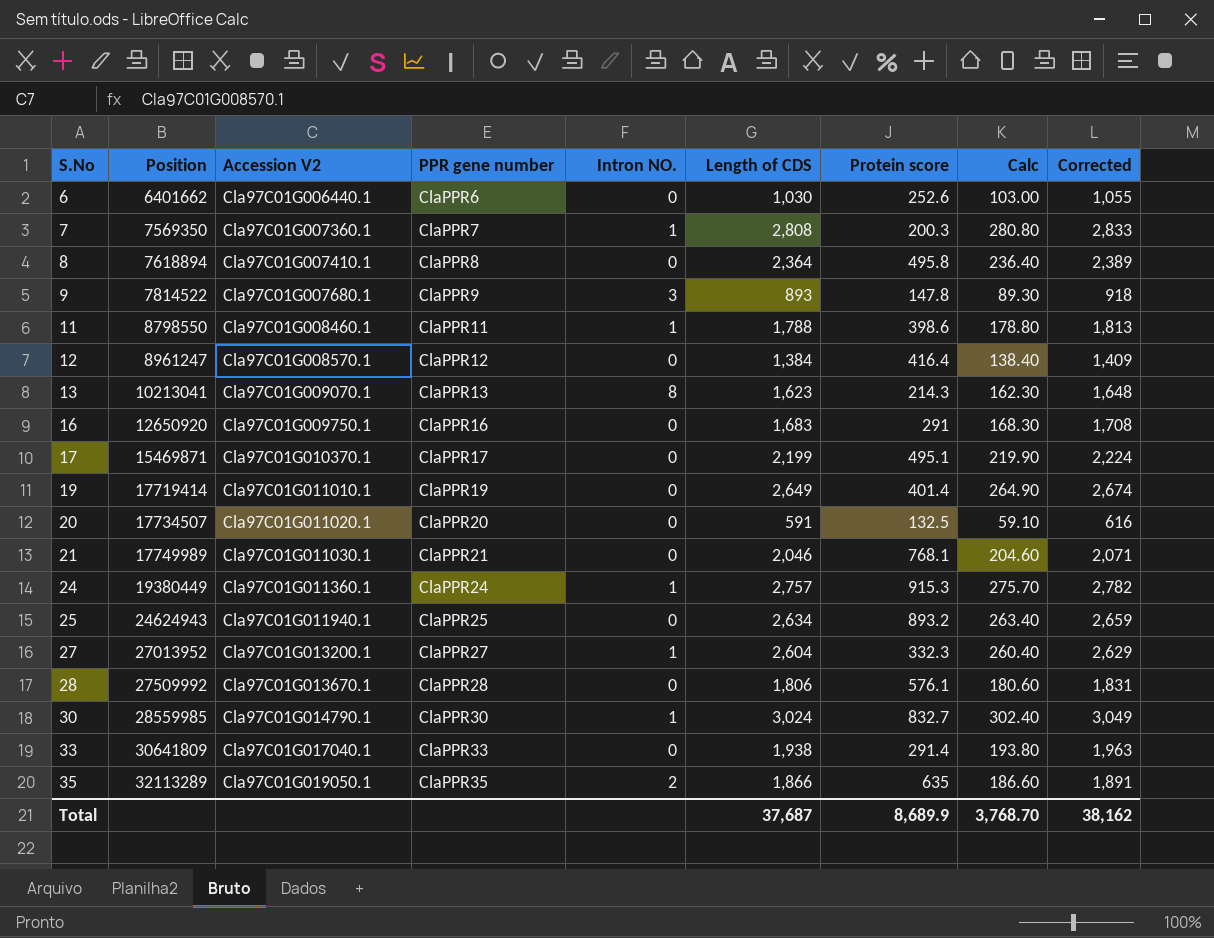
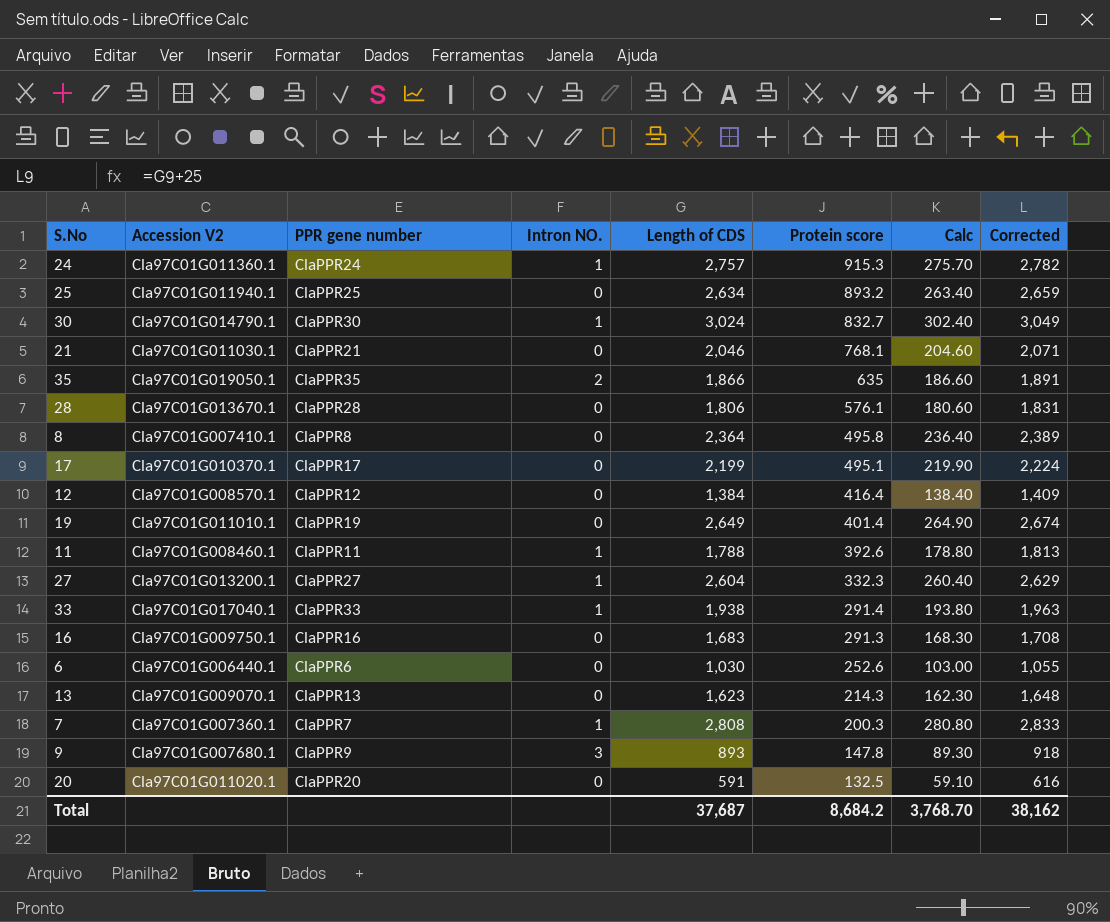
row order: S.No ascending -> Protein score descending
column Position | position: 2 -> none
11 | Protein score: 398.6 -> 392.6
33 | Intron NO.: 0 -> 1
16 | Protein score: 291 -> 291.3
13 | Intron NO.: 8 -> 0
Total | Protein score: 8,689.9 -> 8,684.2

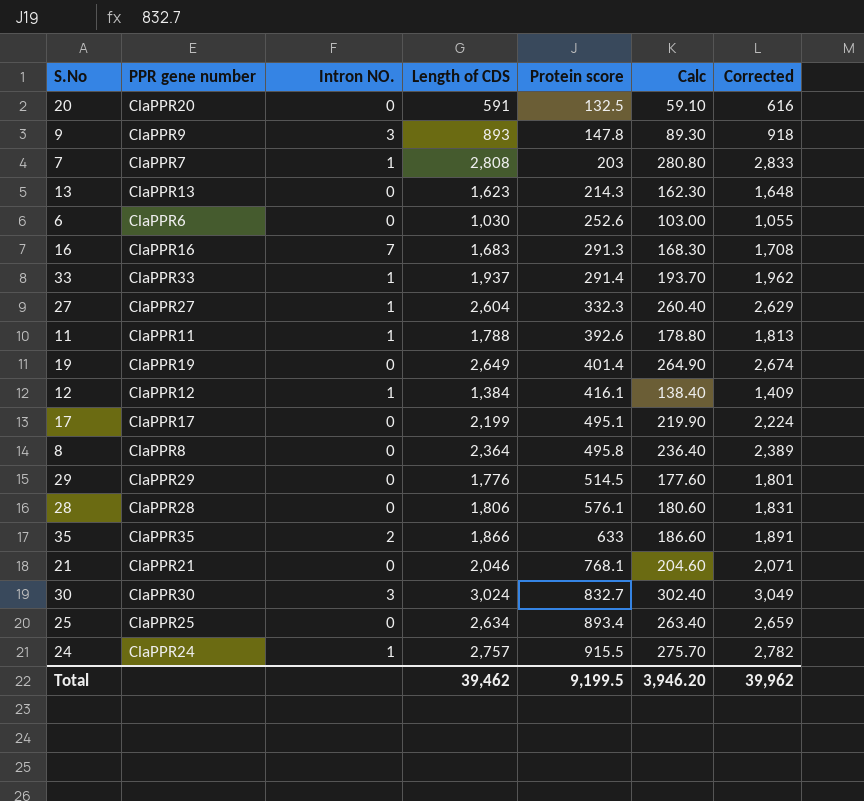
row order: Protein score descending -> Protein score ascending
column Accession V2 | position: 2 -> none
7 | Protein score: 200.3 -> 203
16 | Intron NO.: 0 -> 7
33 | Length of CDS: 1,938 -> 1,937
33 | Calc: 193.80 -> 193.70
33 | Corrected: 1,963 -> 1,962
12 | Intron NO.: 0 -> 1
12 | Protein score: 416.4 -> 416.1
row 29: none -> ClaPPR29 | 0 | 1,776 | 514.5 | 177.60 | 1,801
35 | Protein score: 635 -> 633
30 | Intron NO.: 1 -> 3
25 | Protein score: 893.2 -> 893.4
24 | Protein score: 915.3 -> 915.5
Total | Length of CDS: 37,687 -> 39,462
Total | Protein score: 8,684.2 -> 9,199.5
Total | Calc: 3,768.70 -> 3,946.20
Total | Corrected: 38,162 -> 39,962

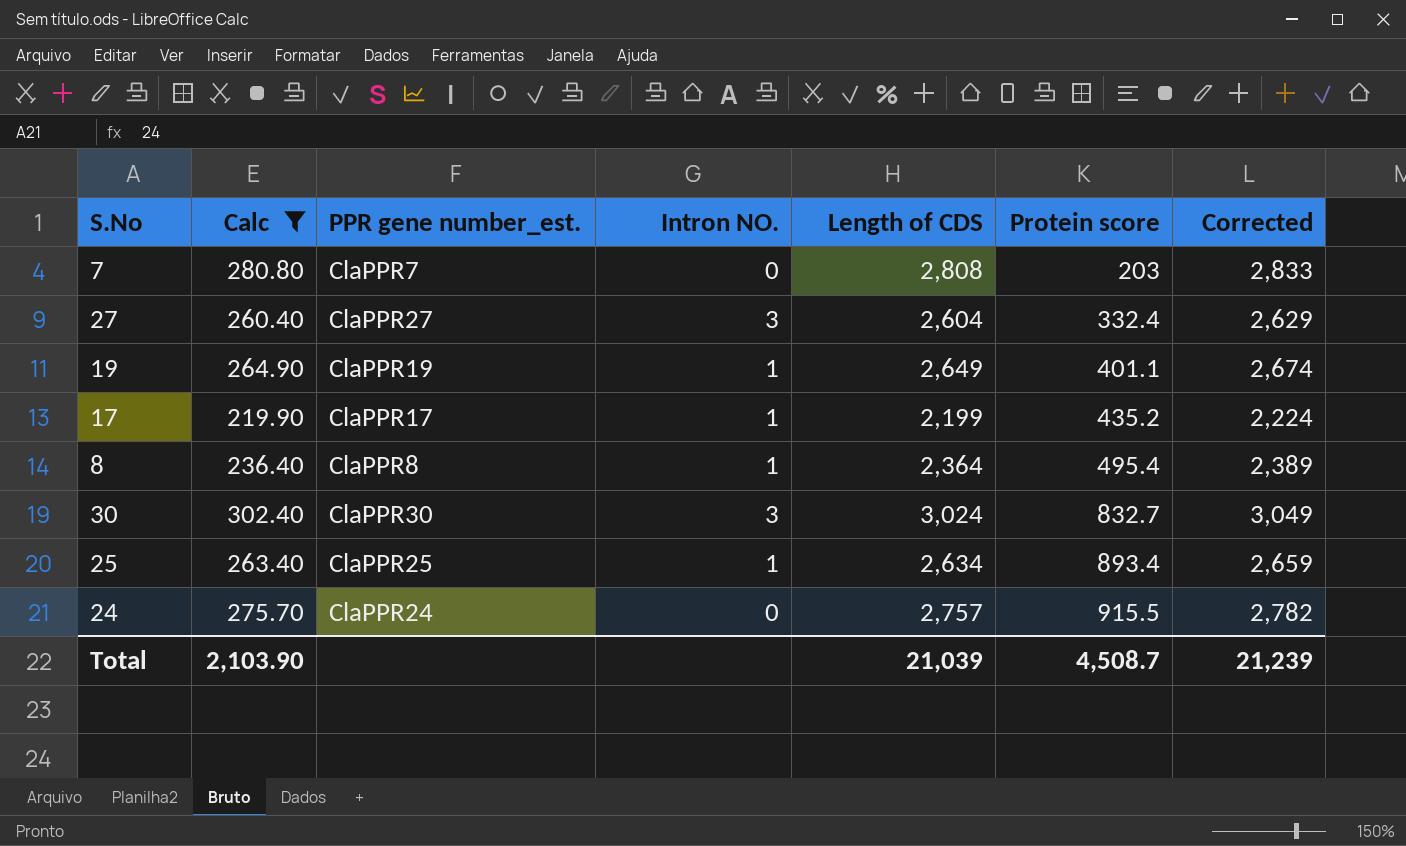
filter: none -> Calc >= 219.90
column Calc | position: 6 -> 2
column name: PPR gene number -> PPR gene number_est.
7 | Intron NO.: 1 -> 0
27 | Intron NO.: 1 -> 3
27 | Protein score: 332.3 -> 332.4
19 | Intron NO.: 0 -> 1
19 | Protein score: 401.4 -> 401.1
17 | Intron NO.: 0 -> 1
17 | Protein score: 495.1 -> 435.2
8 | Intron NO.: 0 -> 1
8 | Protein score: 495.8 -> 495.4
25 | Intron NO.: 0 -> 1
24 | Intron NO.: 1 -> 0
Total | Calc: 3,946.20 -> 2,103.90
Total | Length of CDS: 39,462 -> 21,039
Total | Protein score: 9,199.5 -> 4,508.7
Total | Corrected: 39,962 -> 21,239

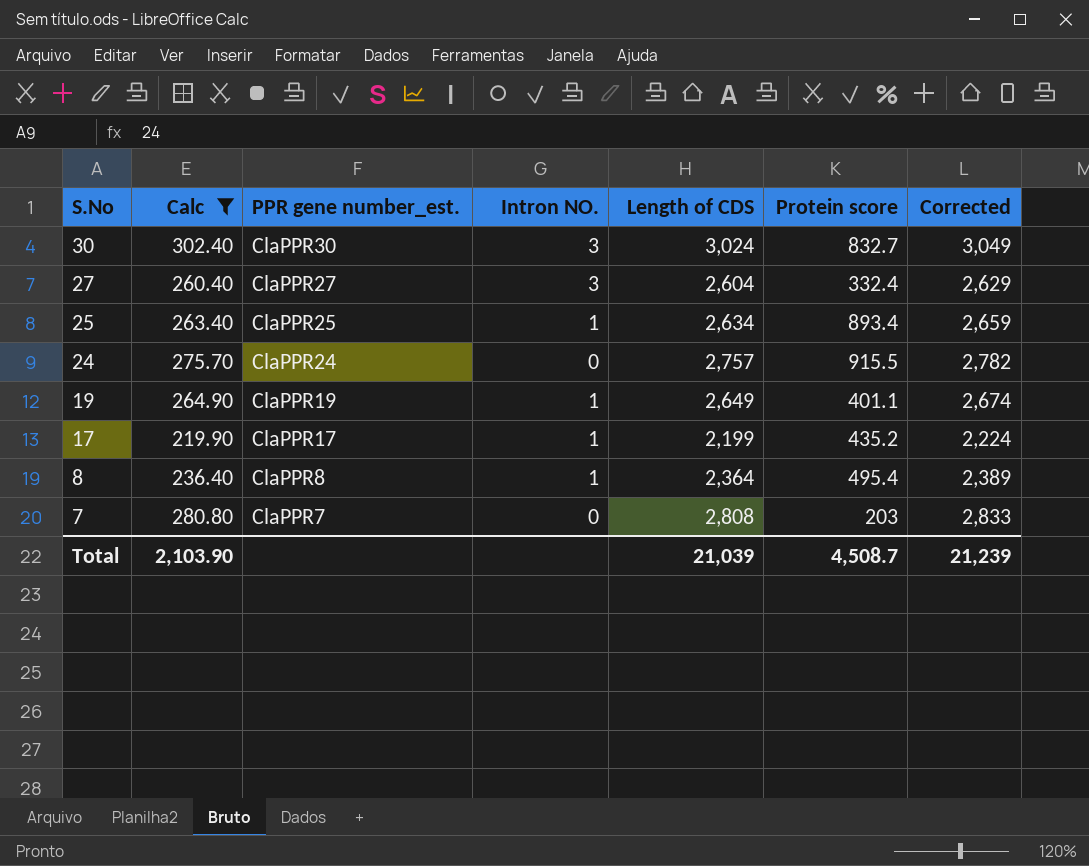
row order: Protein score ascending -> S.No descending

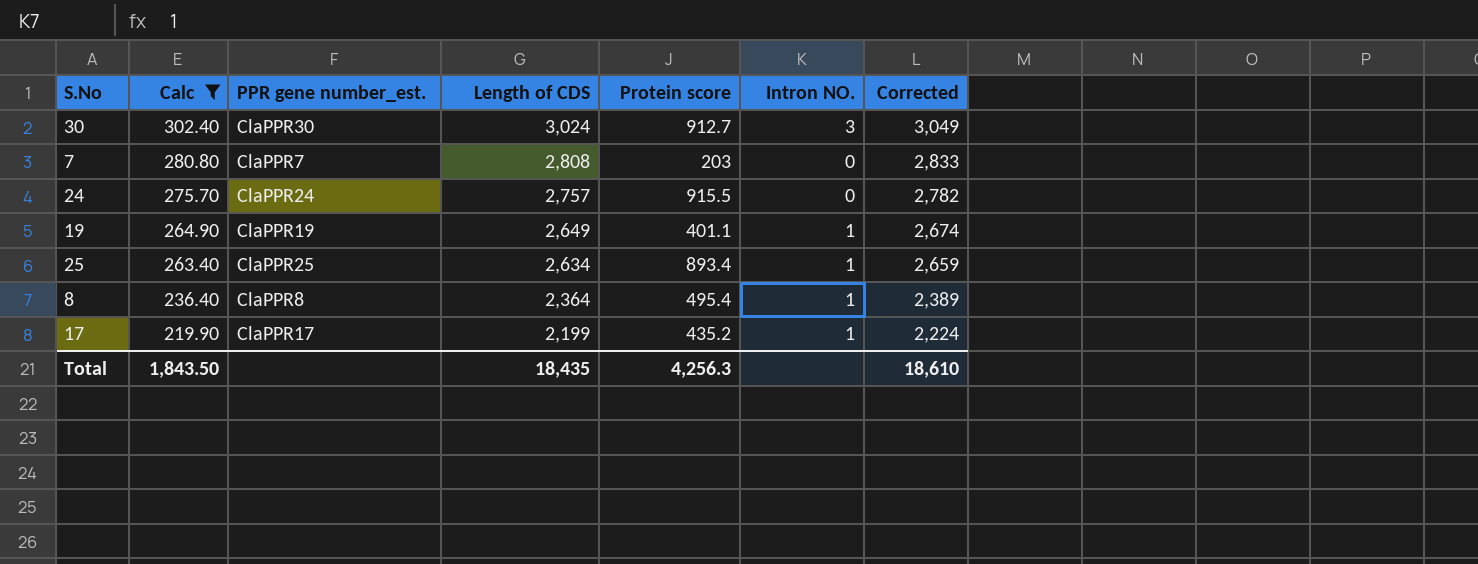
row order: S.No descending -> Calc descending
column Intron NO. | position: 4 -> 6
row 27: 260.40 | ClaPPR27 | 3 | 2,604 | 332.4 | 2,629 -> none
30 | Protein score: 832.7 -> 912.7
Total | Calc: 2,103.90 -> 1,843.50
Total | Length of CDS: 21,039 -> 18,435
Total | Protein score: 4,508.7 -> 4,256.3
Total | Corrected: 21,239 -> 18,610

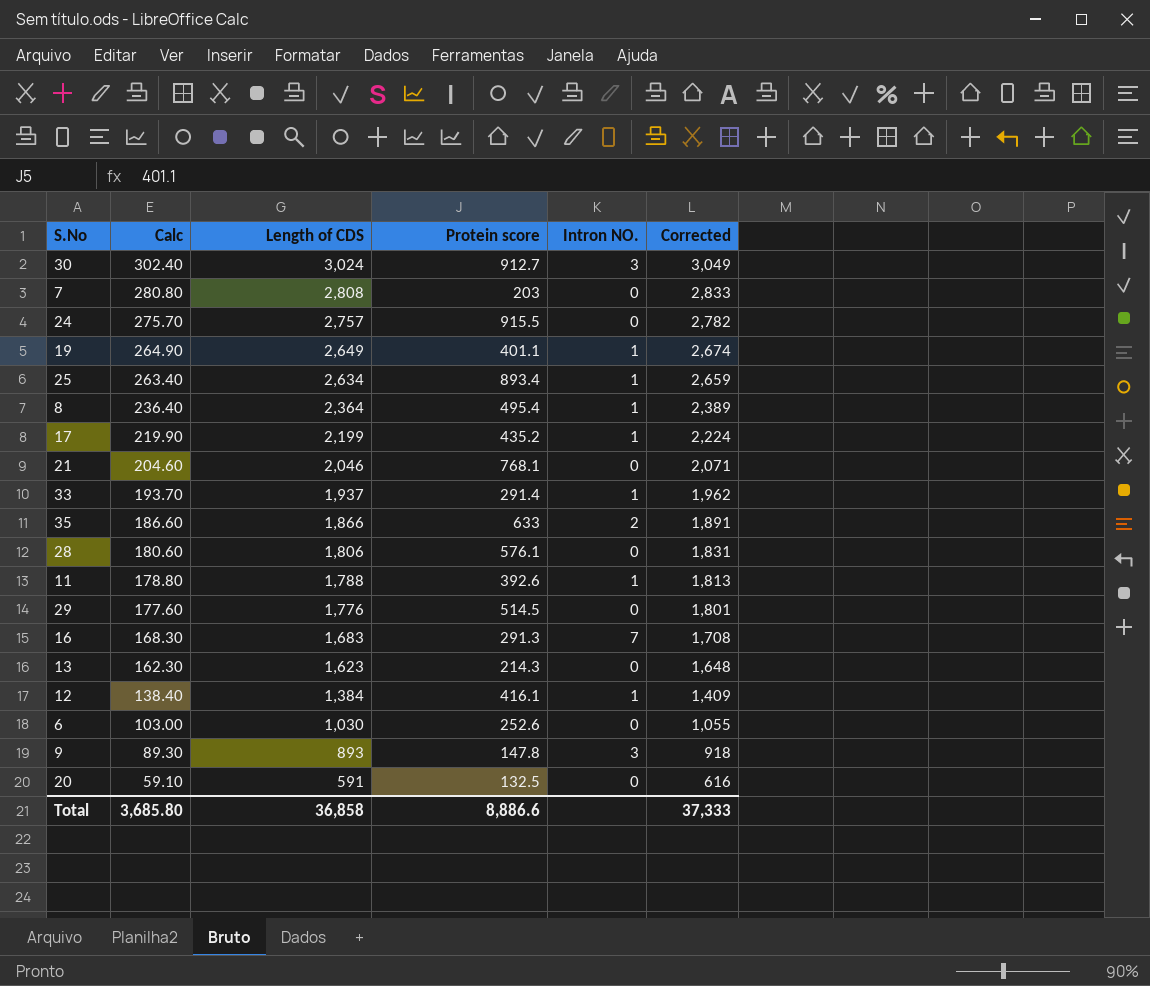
filter: Calc >= 219.90 -> none
column PPR gene number_est. | position: 3 -> none
Total | Calc: 1,843.50 -> 3,685.80
Total | Length of CDS: 18,435 -> 36,858
Total | Protein score: 4,256.3 -> 8,886.6
Total | Corrected: 18,610 -> 37,333

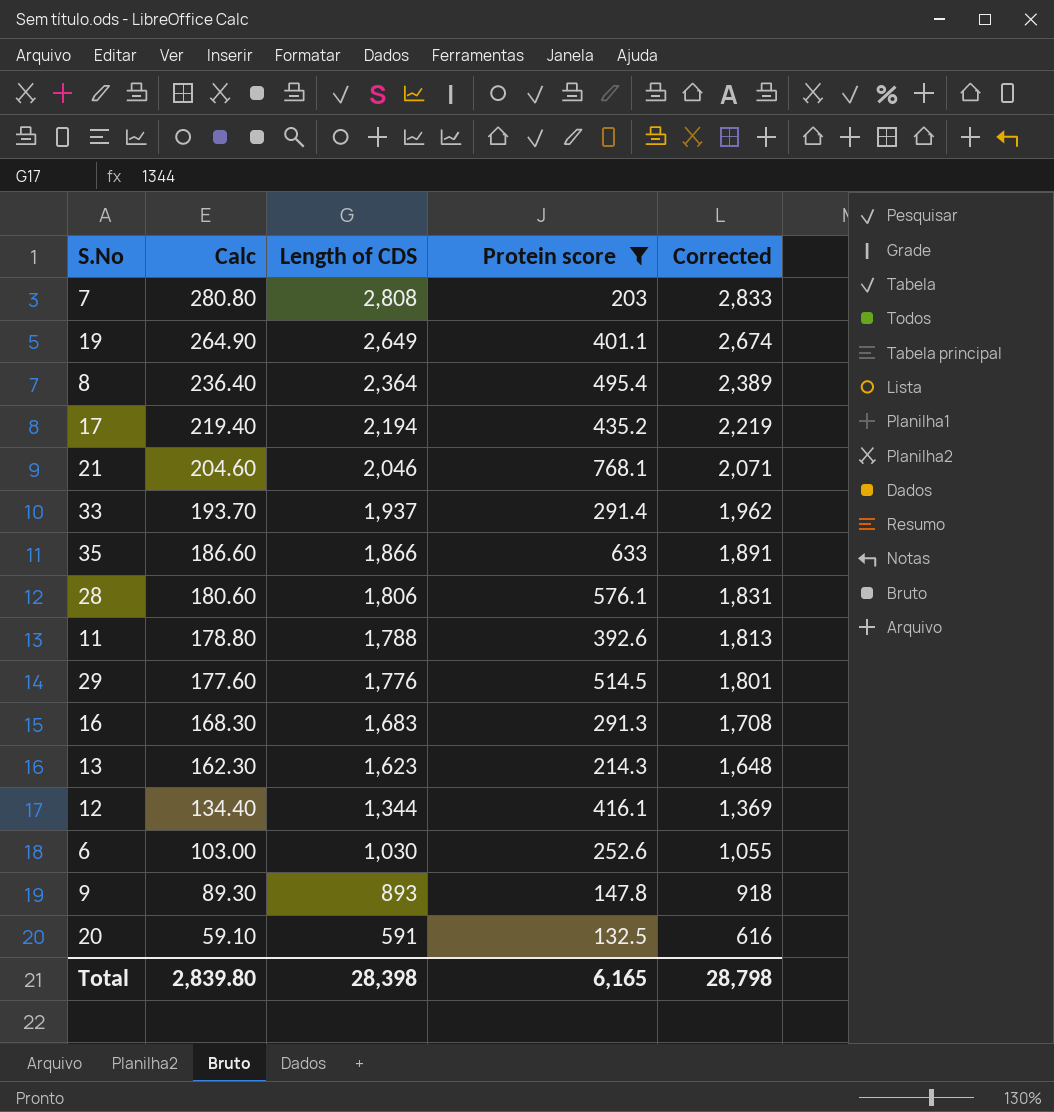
filter: none -> Protein score <= 768.1
column Intron NO. | position: 5 -> none
17 | Calc: 219.90 -> 219.40
17 | Length of CDS: 2,199 -> 2,194
17 | Corrected: 2,224 -> 2,219
12 | Calc: 138.40 -> 134.40
12 | Length of CDS: 1,384 -> 1,344
12 | Corrected: 1,409 -> 1,369
Total | Calc: 3,685.80 -> 2,839.80
Total | Length of CDS: 36,858 -> 28,398
Total | Protein score: 8,886.6 -> 6,165
Total | Corrected: 37,333 -> 28,798

